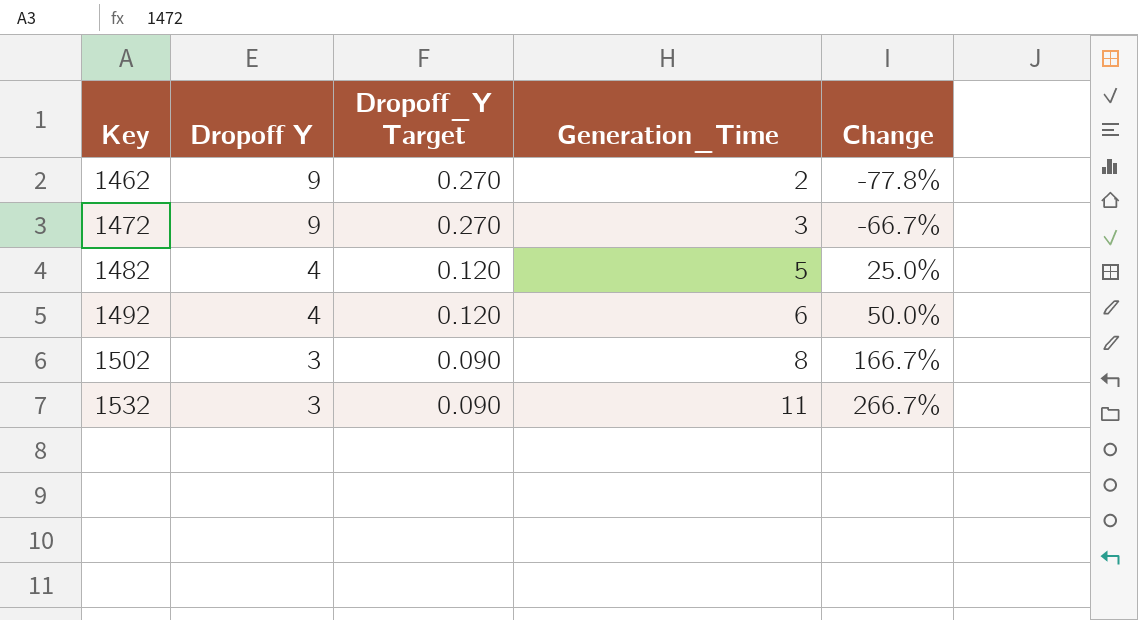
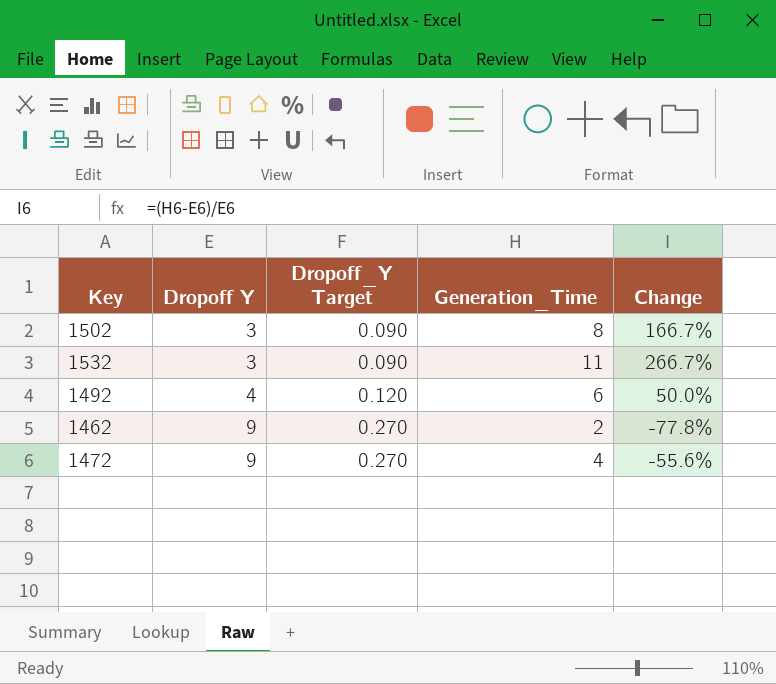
row order: Key ascending -> Dropoff Y ascending
row 1482: 4 | 0.120 | 5 | 25.0% -> none
1472 | Generation_Time: 3 -> 4
1472 | Change: -66.7% -> -55.6%

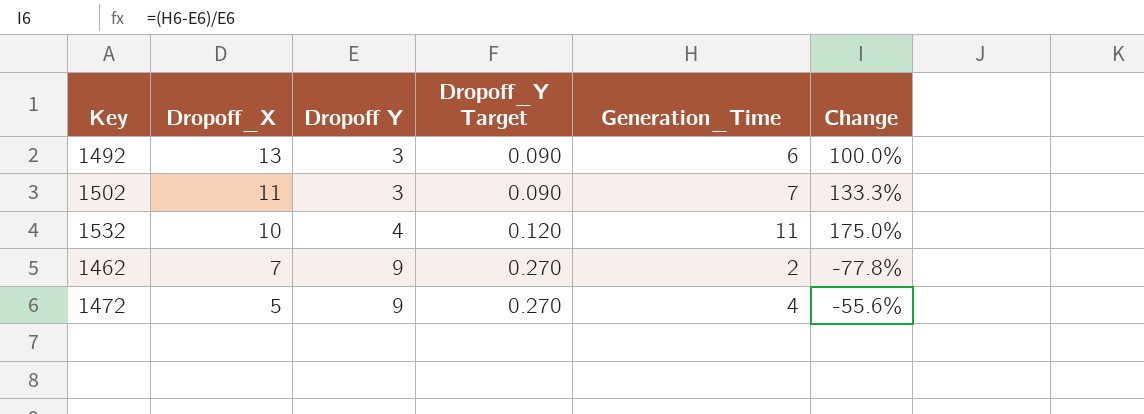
row order: Dropoff Y ascending -> Dropoff_X descending
column Dropoff_X | position: none -> 2
1492 | Dropoff Y: 4 -> 3
1492 | Dropoff_Y Target: 0.120 -> 0.090
1492 | Change: 50.0% -> 100.0%
1502 | Generation_Time: 8 -> 7
1502 | Change: 166.7% -> 133.3%
1532 | Dropoff Y: 3 -> 4
1532 | Dropoff_Y Target: 0.090 -> 0.120
1532 | Change: 266.7% -> 175.0%

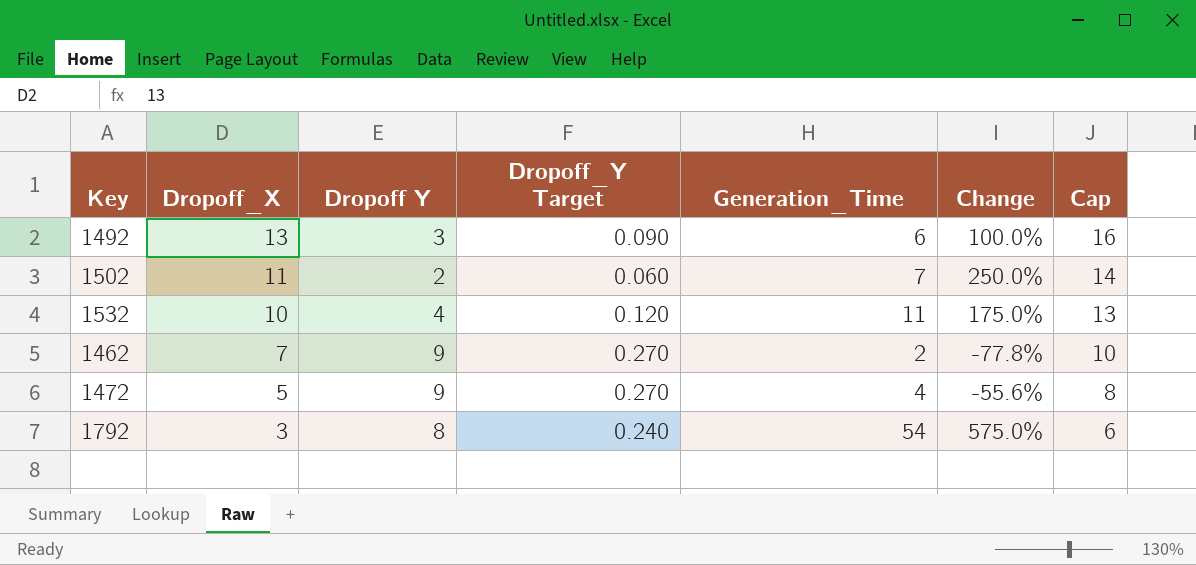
column Cap | formula: none -> [Dropoff_X] + 3
1502 | Dropoff Y: 3 -> 2
1502 | Dropoff_Y Target: 0.090 -> 0.060
1502 | Change: 133.3% -> 250.0%
row 1792: none -> 3 | 8 | 0.240 | 54 | 575.0% | 6

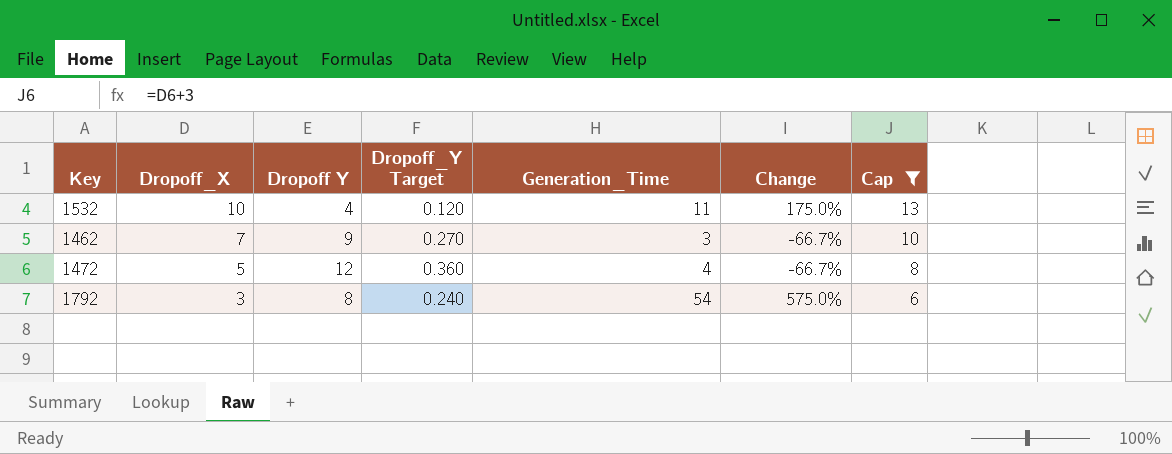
filter: none -> Cap <= 13
1462 | Generation_Time: 2 -> 3
1462 | Change: -77.8% -> -66.7%
1472 | Dropoff Y: 9 -> 12
1472 | Dropoff_Y Target: 0.270 -> 0.360
1472 | Change: -55.6% -> -66.7%

